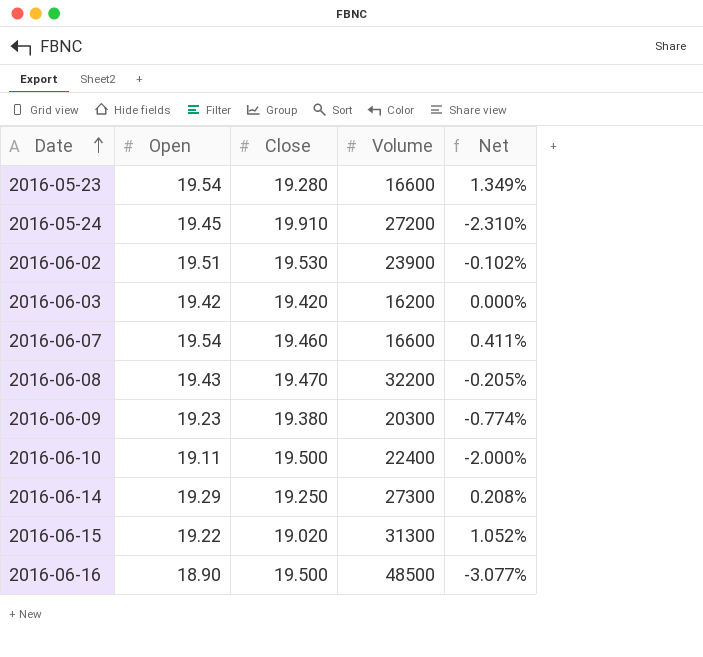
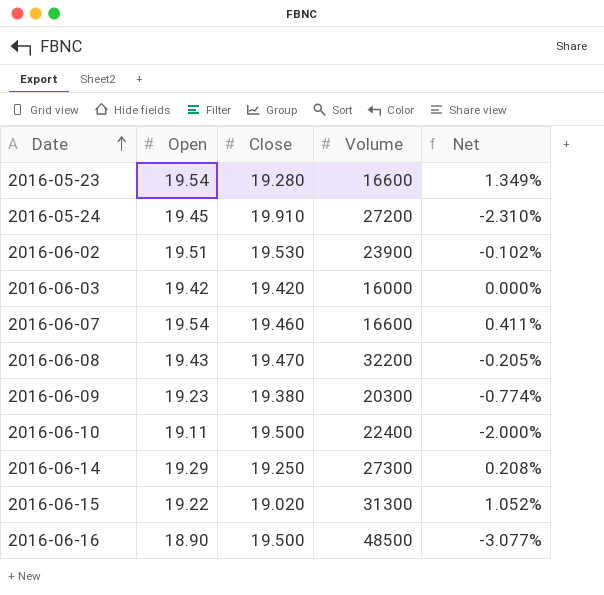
2016-06-03 | Volume: 16200 -> 16000

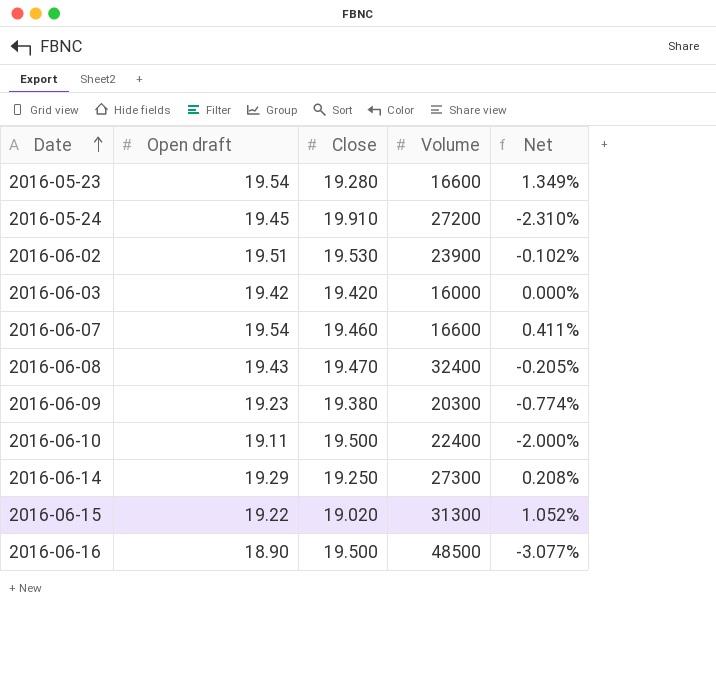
column name: Open -> Open draft
2016-06-08 | Volume: 32200 -> 32400

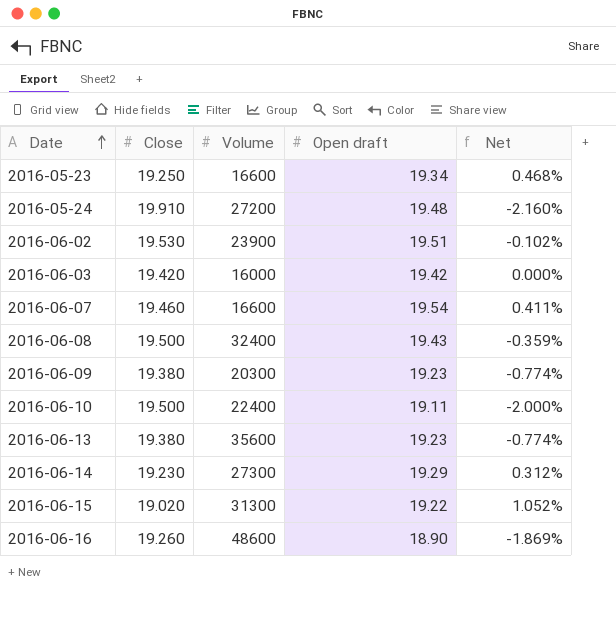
column Open draft | position: 2 -> 4
2016-05-23 | Close: 19.280 -> 19.250
2016-05-23 | Open draft: 19.54 -> 19.34
2016-05-23 | Net: 1.349% -> 0.468%
2016-05-24 | Open draft: 19.45 -> 19.48
2016-05-24 | Net: -2.310% -> -2.160%
2016-06-08 | Close: 19.470 -> 19.500
2016-06-08 | Net: -0.205% -> -0.359%
row 2016-06-13: none -> 19.380 | 35600 | 19.23 | -0.774%
2016-06-14 | Close: 19.250 -> 19.230
2016-06-14 | Net: 0.208% -> 0.312%
2016-06-16 | Close: 19.500 -> 19.260
2016-06-16 | Volume: 48500 -> 48600
2016-06-16 | Net: -3.077% -> -1.869%

